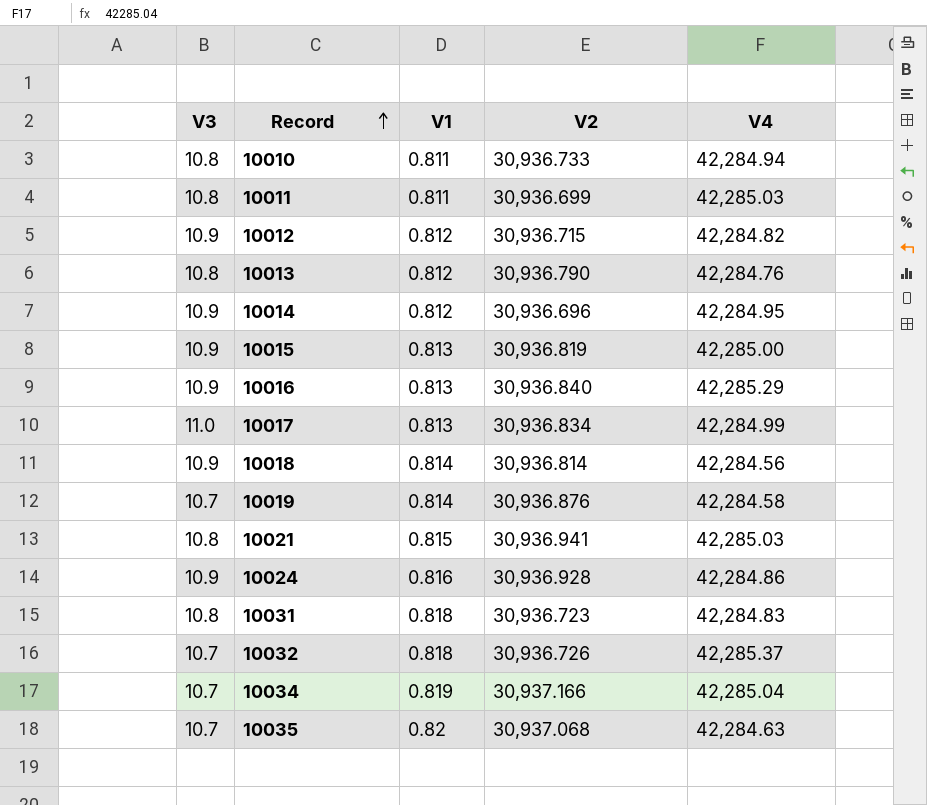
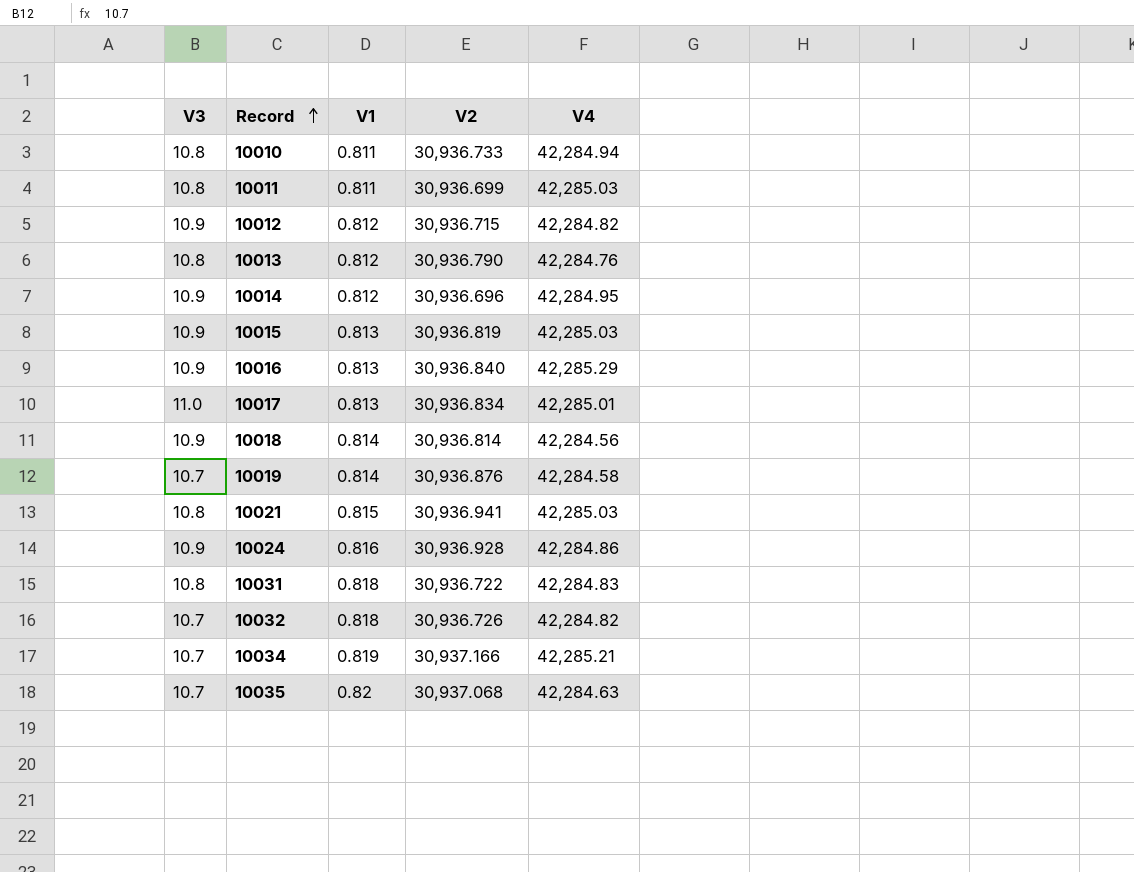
10015 | V4: 42,285.00 -> 42,285.03
10017 | V4: 42,284.99 -> 42,285.01
10031 | V2: 30,936.723 -> 30,936.722
10032 | V4: 42,285.37 -> 42,284.82
10034 | V4: 42,285.04 -> 42,285.21

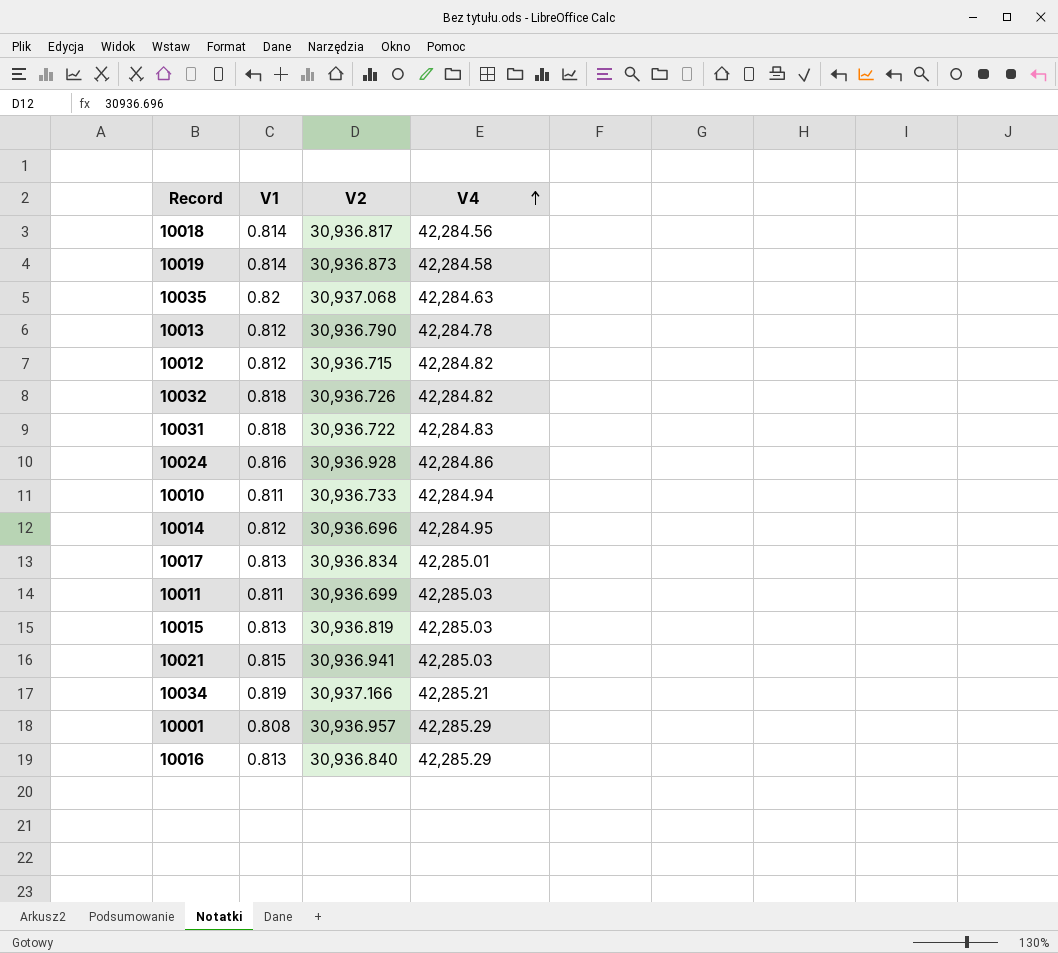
row order: Record ascending -> V4 ascending
column V3 | position: 1 -> none
10018 | V2: 30,936.814 -> 30,936.817
10019 | V2: 30,936.876 -> 30,936.873
10013 | V4: 42,284.76 -> 42,284.78
row 10001: none -> 0.808 | 30,936.957 | 42,285.29

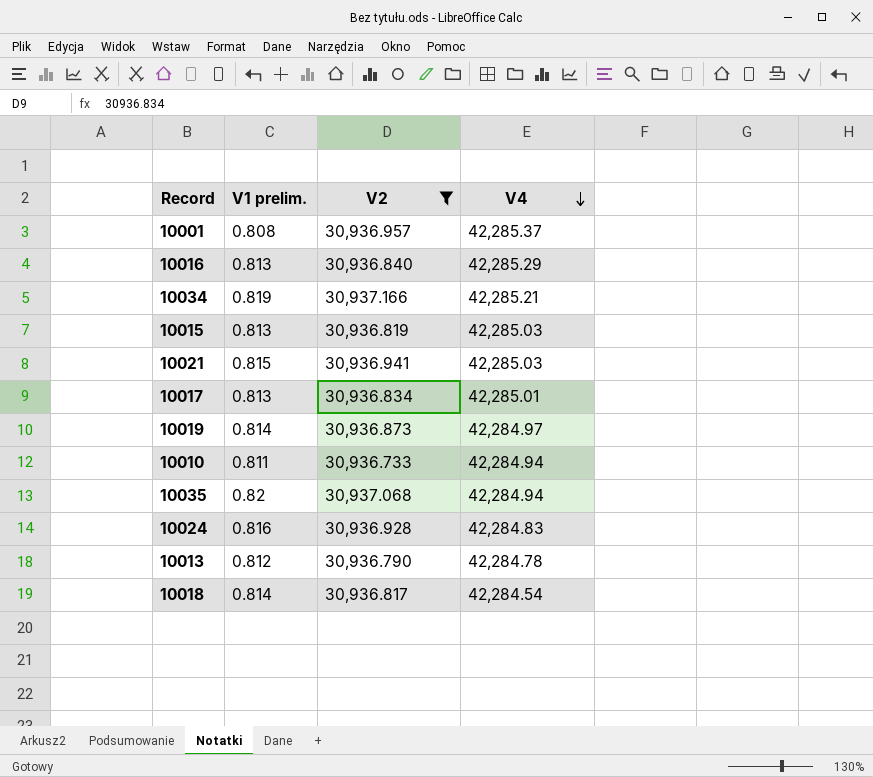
filter: none -> V2 >= 30,936.733
row order: V4 ascending -> V4 descending
column name: V1 -> V1 prelim.
10001 | V4: 42,285.29 -> 42,285.37
10019 | V4: 42,284.58 -> 42,284.97
10035 | V4: 42,284.63 -> 42,284.94
10024 | V4: 42,284.86 -> 42,284.83
10018 | V4: 42,284.56 -> 42,284.54

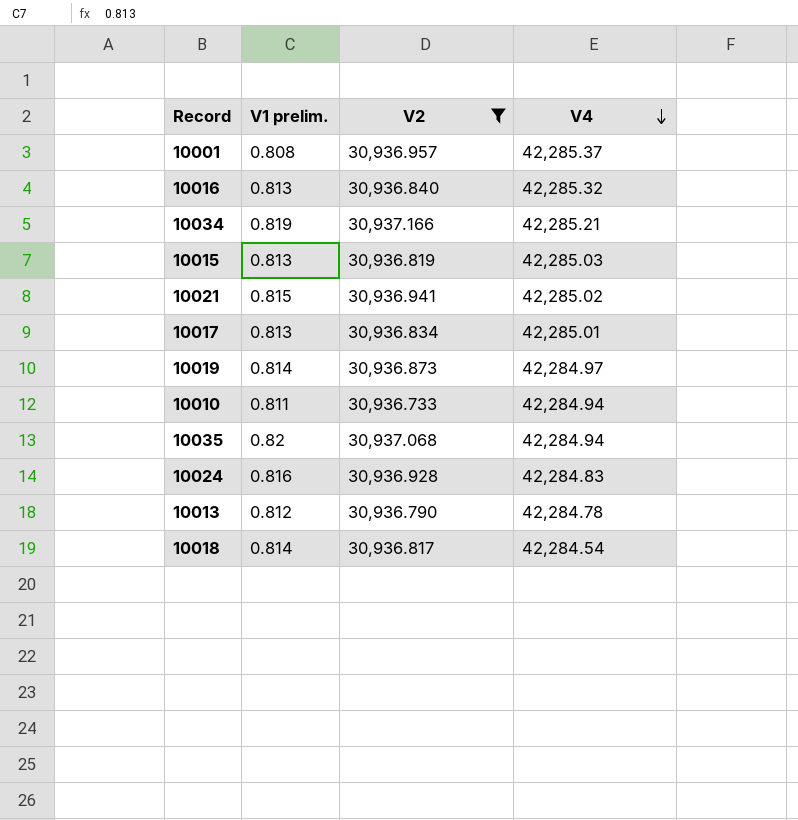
10016 | V4: 42,285.29 -> 42,285.32
10021 | V4: 42,285.03 -> 42,285.02

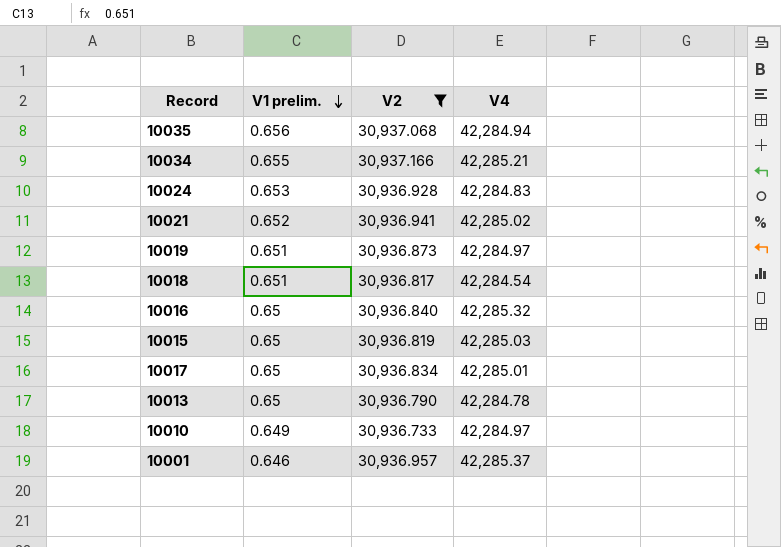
row order: V4 descending -> V1 prelim. descending
10035 | V1 prelim.: 0.82 -> 0.656
10034 | V1 prelim.: 0.819 -> 0.655
10024 | V1 prelim.: 0.816 -> 0.653
10021 | V1 prelim.: 0.815 -> 0.652
10019 | V1 prelim.: 0.814 -> 0.651
10018 | V1 prelim.: 0.814 -> 0.651
10016 | V1 prelim.: 0.813 -> 0.65
10015 | V1 prelim.: 0.813 -> 0.65
10017 | V1 prelim.: 0.813 -> 0.65
10013 | V1 prelim.: 0.812 -> 0.65
10010 | V1 prelim.: 0.811 -> 0.649
10010 | V4: 42,284.94 -> 42,284.97
10001 | V1 prelim.: 0.808 -> 0.646

